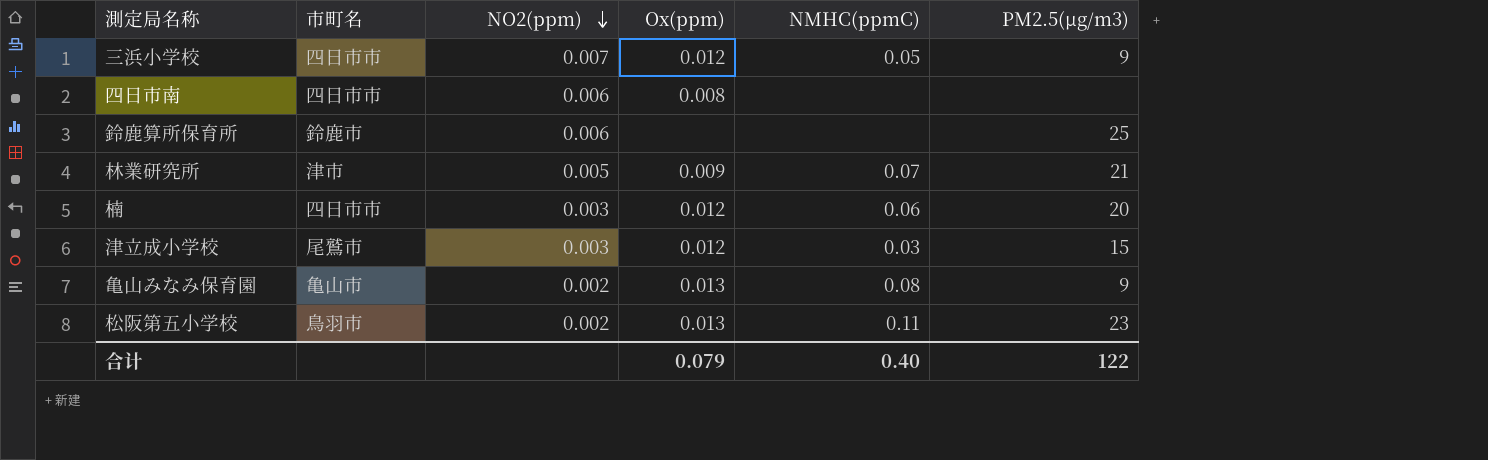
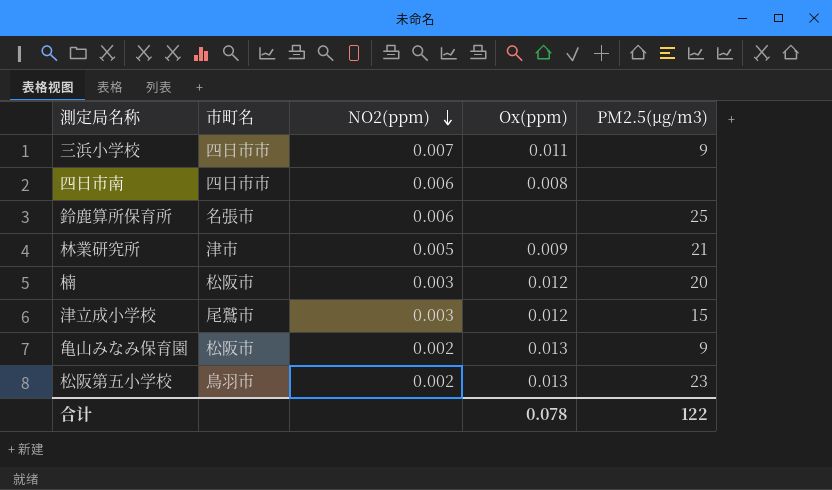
column NMHC(ppmC) | position: 5 -> none
三浜小学校 | Ox(ppm): 0.012 -> 0.011
鈴鹿算所保育所 | 市町名: 鈴鹿市 -> 名張市
楠 | 市町名: 四日市市 -> 松阪市
亀山みなみ保育園 | 市町名: 亀山市 -> 松阪市
合计 | Ox(ppm): 0.079 -> 0.078

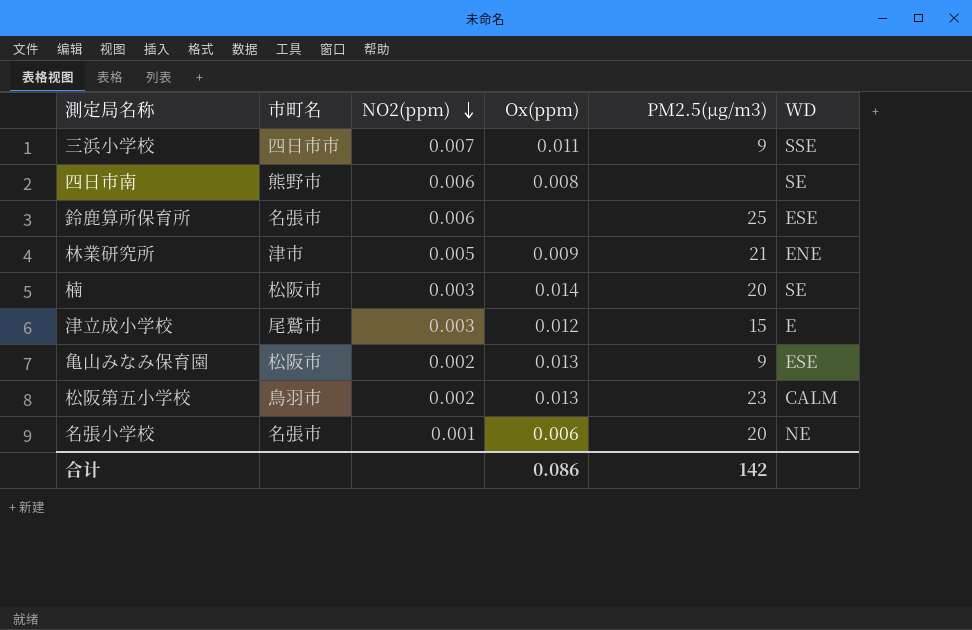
column WD | position: none -> 6
四日市南 | 市町名: 四日市市 -> 熊野市
楠 | Ox(ppm): 0.012 -> 0.014
row 名張小学校: none -> 名張市 | 0.001 | 0.006 | 20 | NE
合计 | Ox(ppm): 0.078 -> 0.086
合计 | PM2.5(μg/m3): 122 -> 142

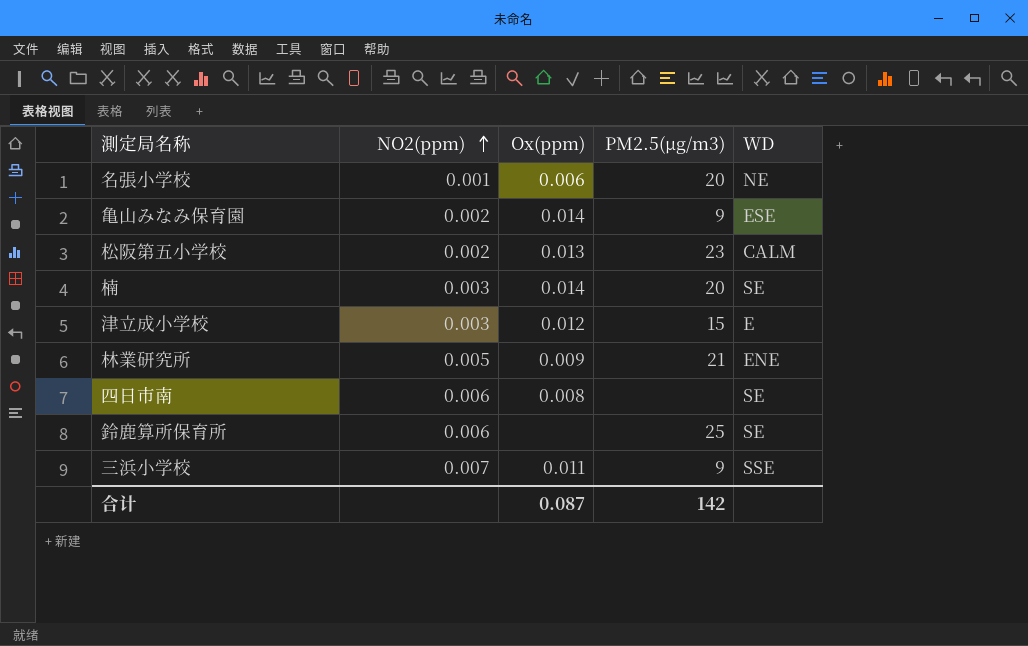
row order: NO2(ppm) descending -> NO2(ppm) ascending
column 市町名 | position: 2 -> none
亀山みなみ保育園 | Ox(ppm): 0.013 -> 0.014
鈴鹿算所保育所 | WD: ESE -> SE
合计 | Ox(ppm): 0.086 -> 0.087

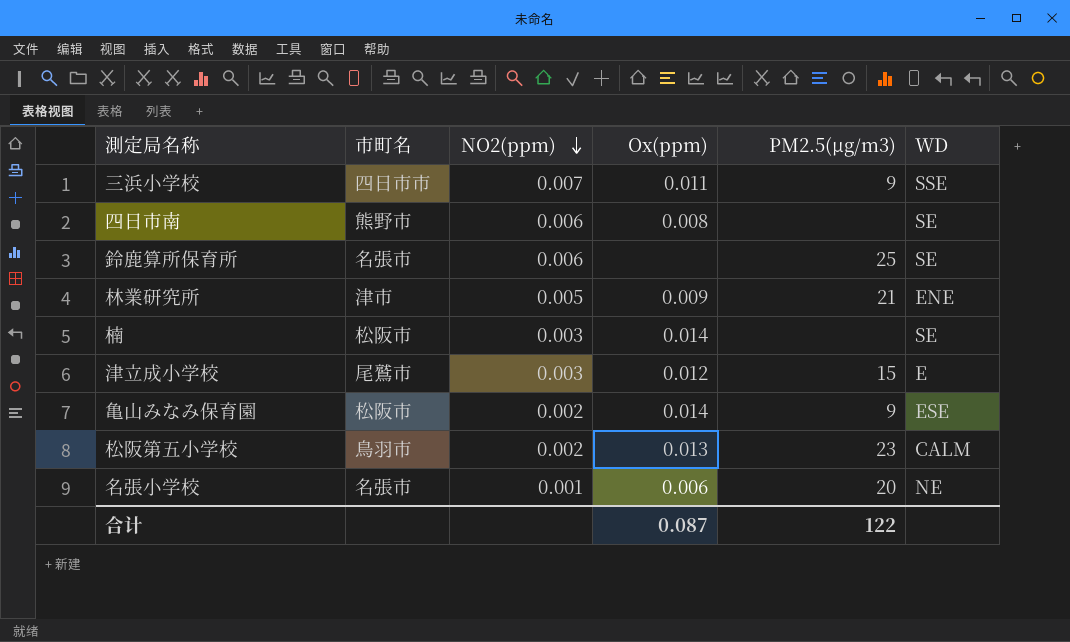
row order: NO2(ppm) ascending -> NO2(ppm) descending
column 市町名 | position: none -> 2
楠 | PM2.5(μg/m3): 20 -> none
合计 | PM2.5(μg/m3): 142 -> 122

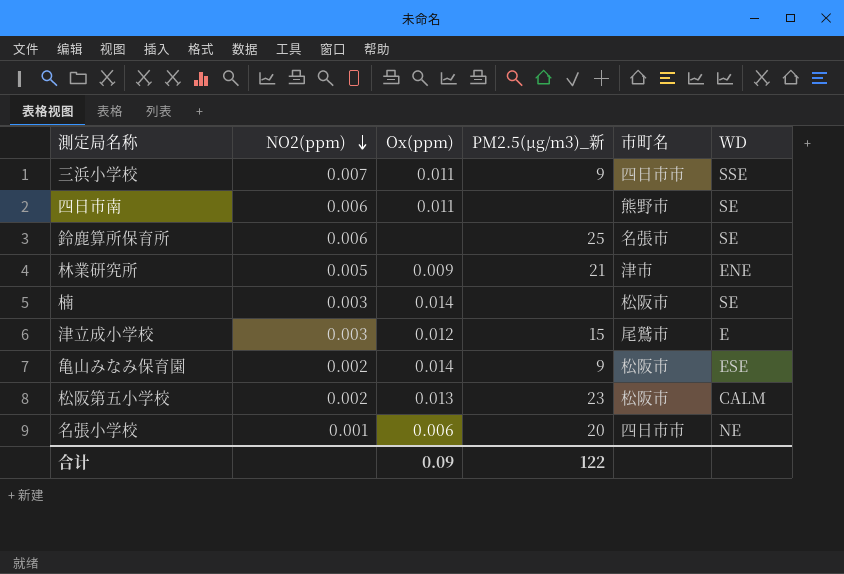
column name: PM2.5(μg/m3) -> PM2.5(μg/m3)_新
column 市町名 | position: 2 -> 5
四日市南 | Ox(ppm): 0.008 -> 0.011
松阪第五小学校 | 市町名: 鳥羽市 -> 松阪市
名張小学校 | 市町名: 名張市 -> 四日市市
合计 | Ox(ppm): 0.087 -> 0.09

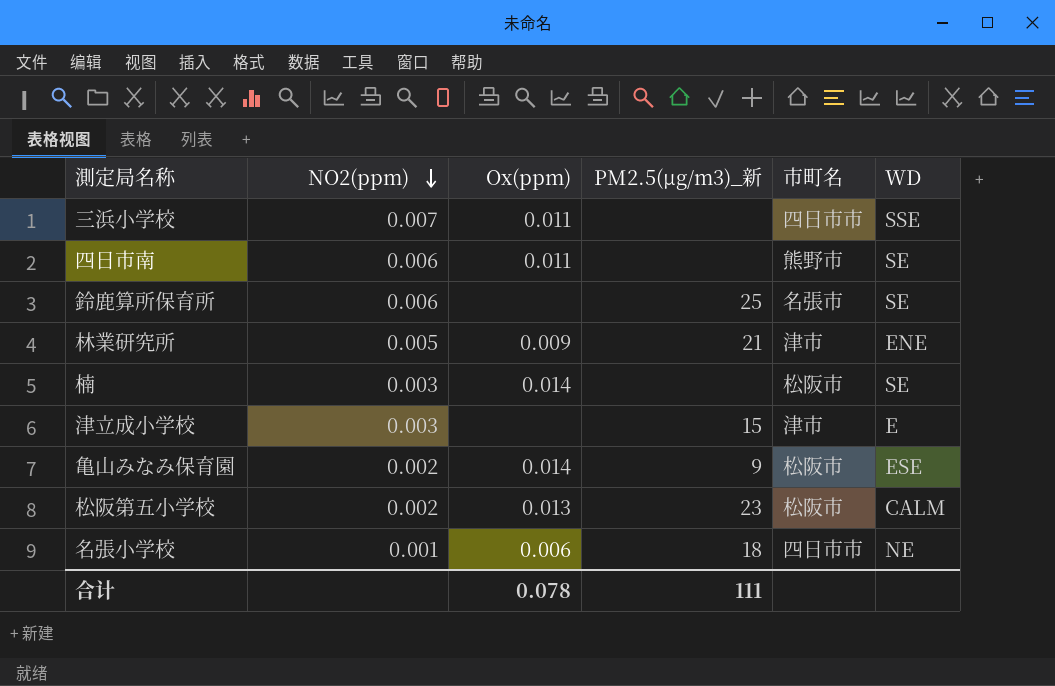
三浜小学校 | PM2.5(μg/m3)_新: 9 -> none
津立成小学校 | Ox(ppm): 0.012 -> none
津立成小学校 | 市町名: 尾鷲市 -> 津市
名張小学校 | PM2.5(μg/m3)_新: 20 -> 18
合计 | Ox(ppm): 0.09 -> 0.078
合计 | PM2.5(μg/m3)_新: 122 -> 111

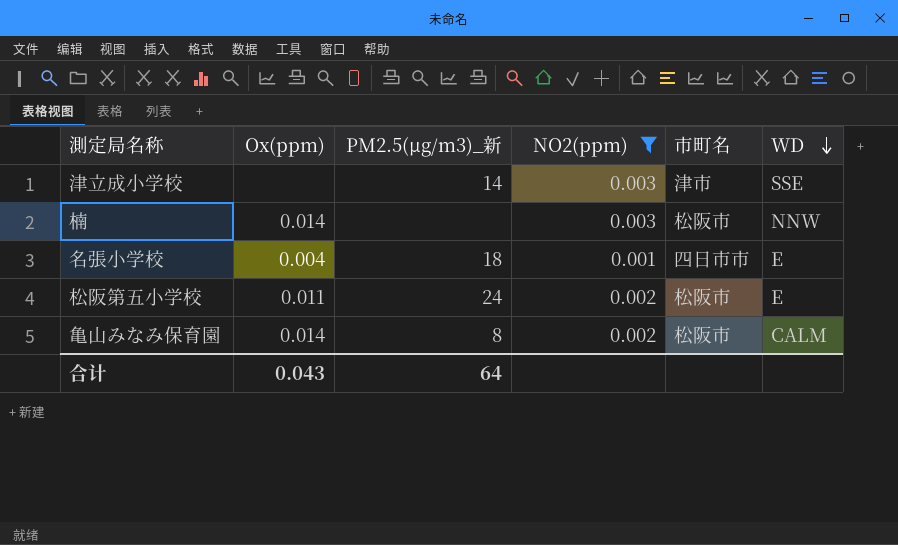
filter: none -> NO2(ppm) <= 0.003
row order: NO2(ppm) descending -> WD descending
column NO2(ppm) | position: 2 -> 4
津立成小学校 | PM2.5(μg/m3)_新: 15 -> 14
津立成小学校 | WD: E -> SSE
楠 | WD: SE -> NNW
名張小学校 | Ox(ppm): 0.006 -> 0.004
名張小学校 | WD: NE -> E
松阪第五小学校 | Ox(ppm): 0.013 -> 0.011
松阪第五小学校 | PM2.5(μg/m3)_新: 23 -> 24
松阪第五小学校 | WD: CALM -> E
亀山みなみ保育園 | PM2.5(μg/m3)_新: 9 -> 8
亀山みなみ保育園 | WD: ESE -> CALM
合计 | Ox(ppm): 0.078 -> 0.043
合计 | PM2.5(μg/m3)_新: 111 -> 64

